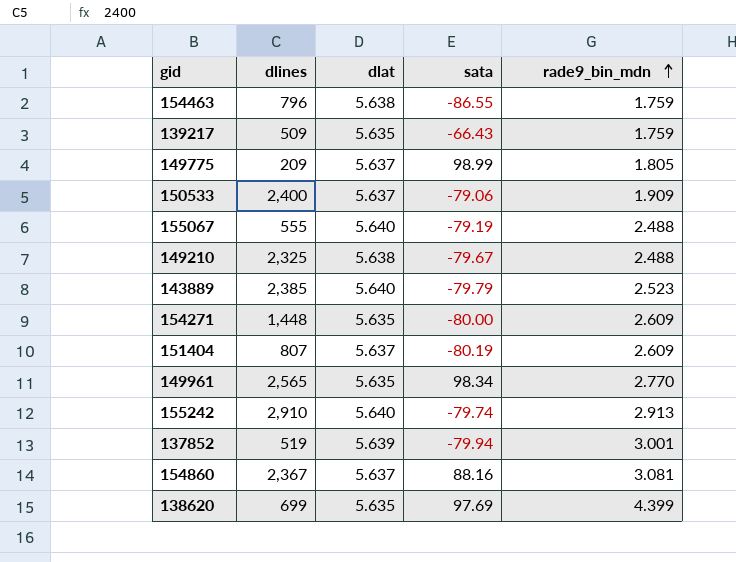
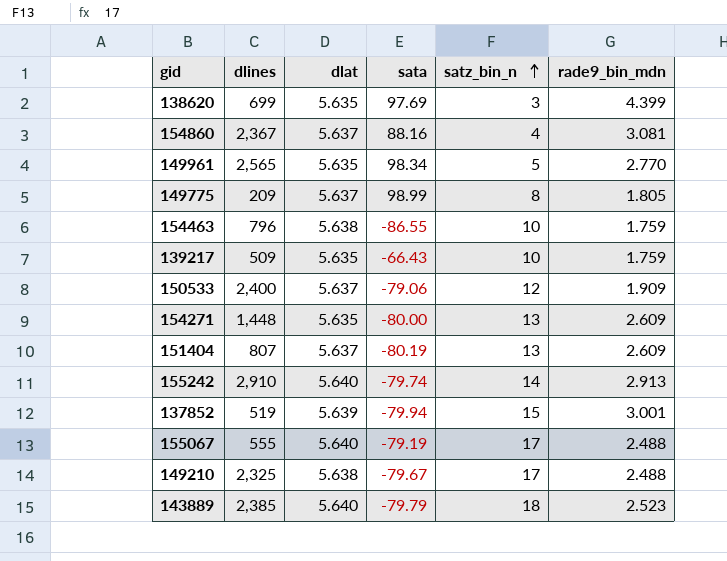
row order: rade9_bin_mdn ascending -> satz_bin_n ascending
column satz_bin_n | position: none -> 5

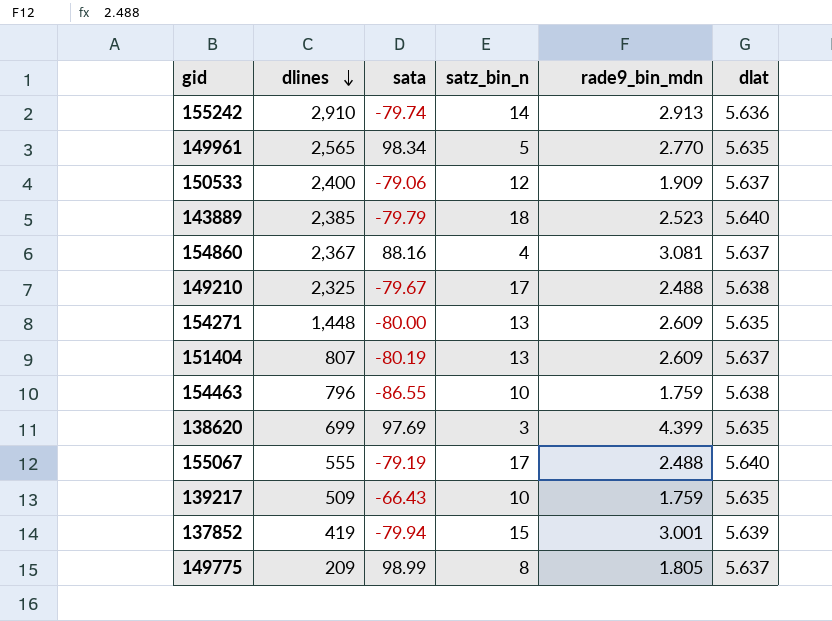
row order: satz_bin_n ascending -> dlines descending
column dlat | position: 3 -> 6
155242 | dlat: 5.640 -> 5.636
137852 | dlines: 519 -> 419

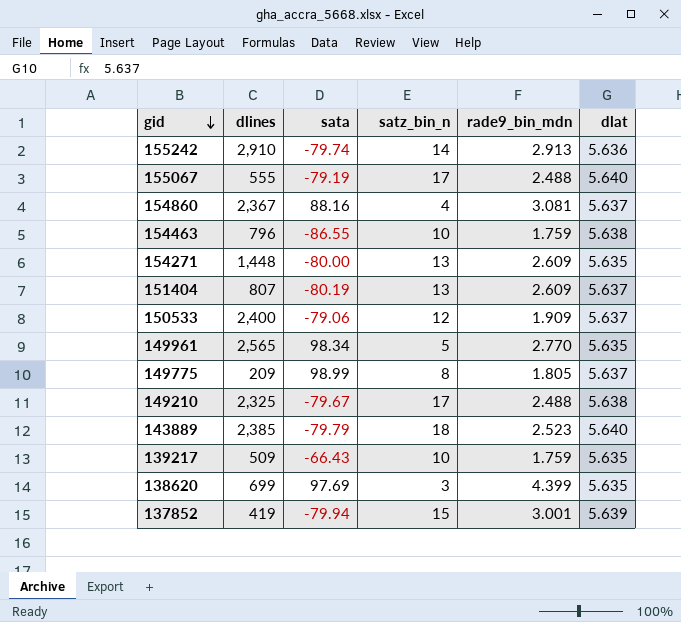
row order: dlines descending -> gid descending

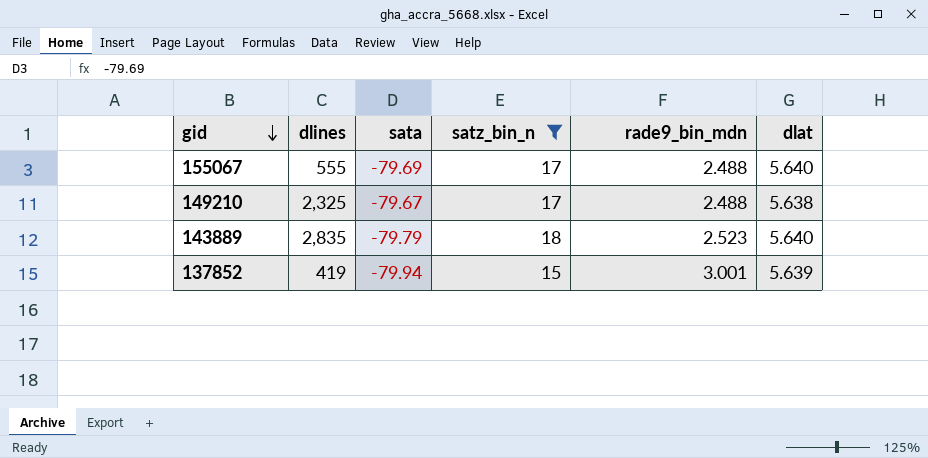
filter: none -> satz_bin_n >= 15
155067 | sata: -79.19 -> -79.69
143889 | dlines: 2,385 -> 2,835

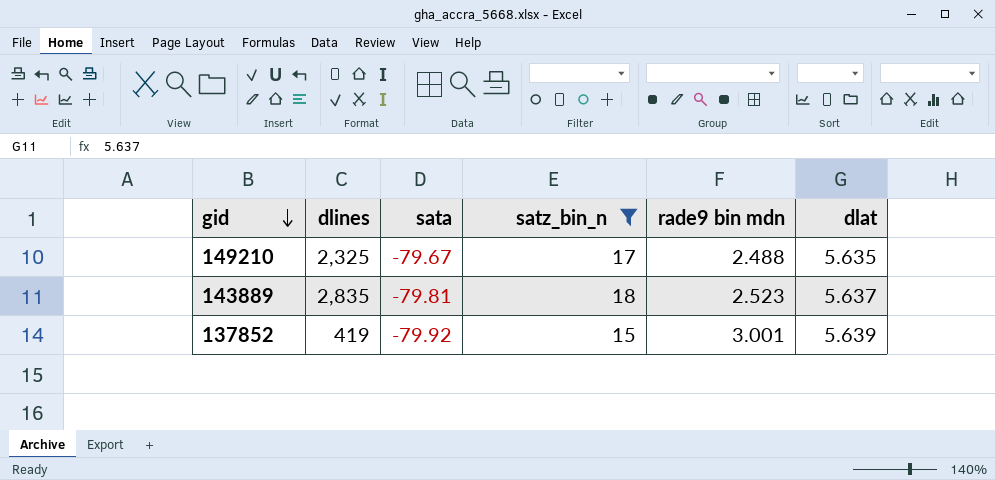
column name: rade9_bin_mdn -> rade9 bin mdn
row 155067: 555 | -79.69 | 17 | 2.488 | 5.640 -> none
149210 | dlat: 5.638 -> 5.635
143889 | sata: -79.79 -> -79.81
143889 | dlat: 5.640 -> 5.637
137852 | sata: -79.94 -> -79.92

